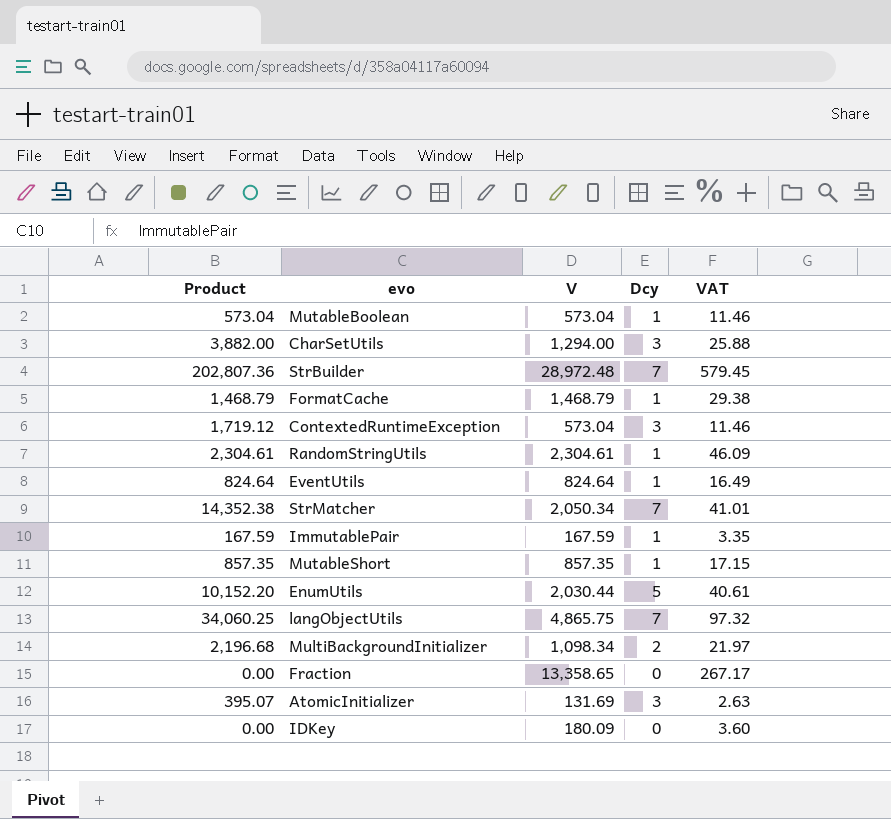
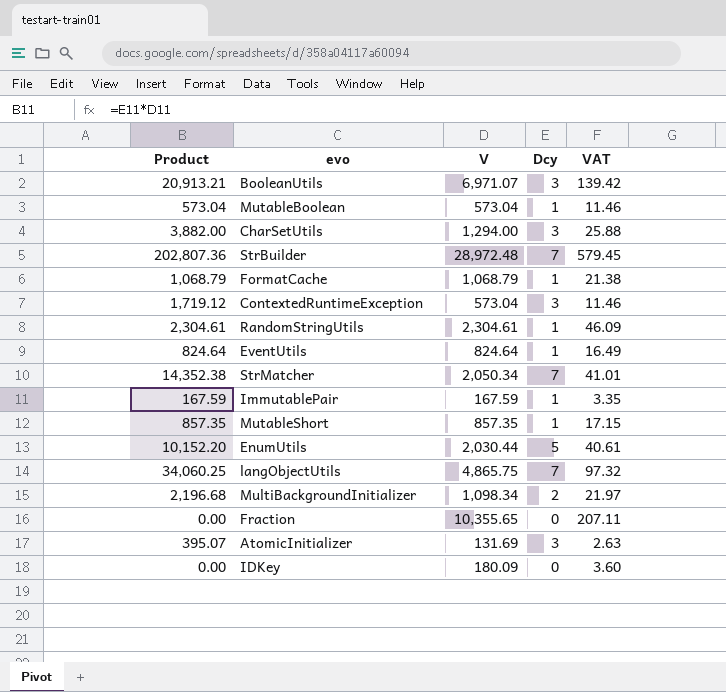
row BooleanUtils: none -> 20,913.21 | 6,971.07 | 3 | 139.42
FormatCache | Product: 1,468.79 -> 1,068.79
FormatCache | V: 1,468.79 -> 1,068.79
FormatCache | VAT: 29.38 -> 21.38
Fraction | V: 13,358.65 -> 10,355.65
Fraction | VAT: 267.17 -> 207.11

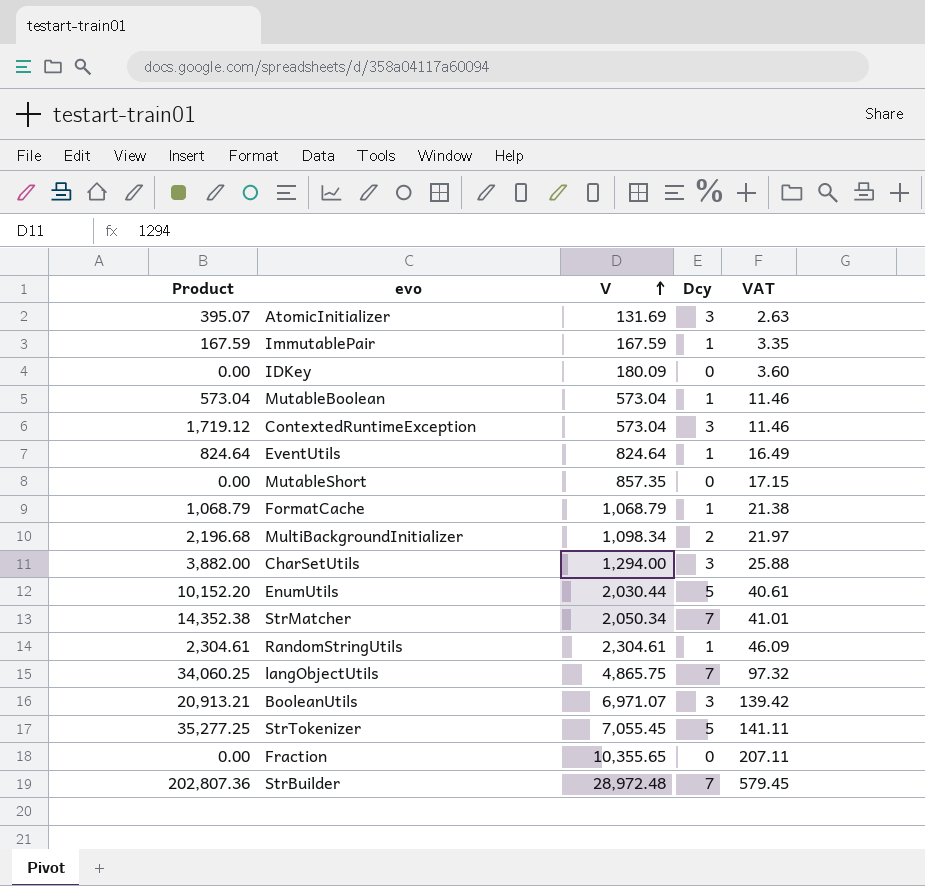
row order: none -> V ascending
MutableShort | Product: 857.35 -> 0.00
MutableShort | Dcy: 1 -> 0
row StrTokenizer: none -> 35,277.25 | 7,055.45 | 5 | 141.11

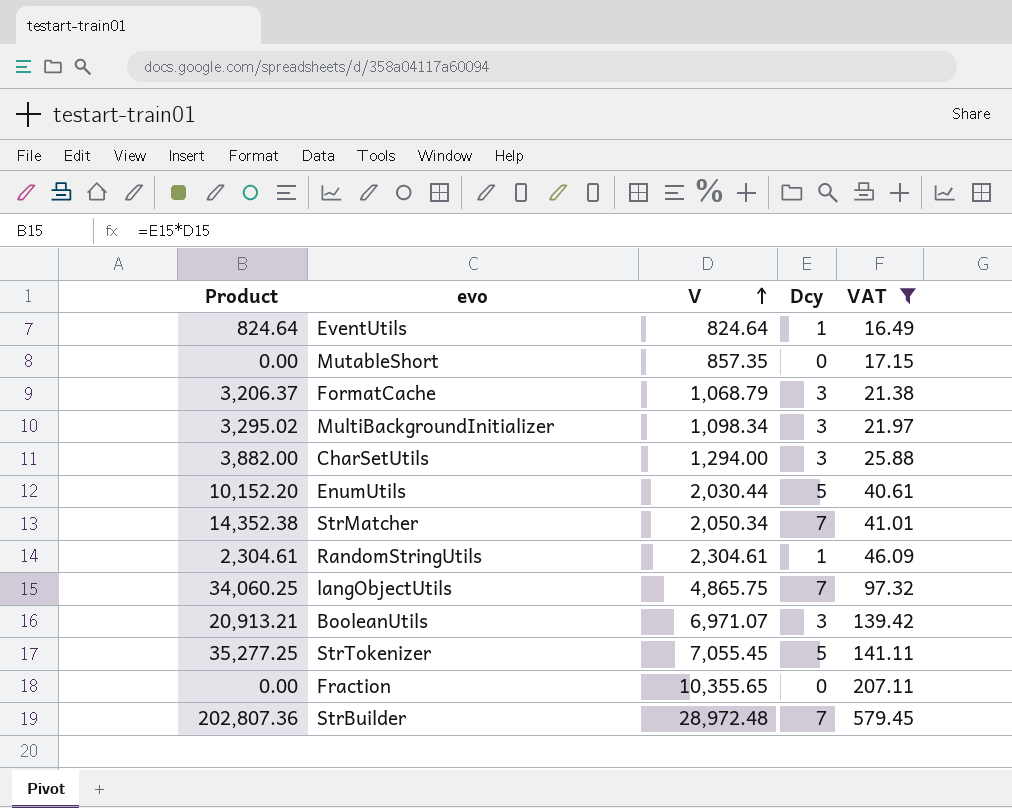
filter: none -> VAT >= 16.49
FormatCache | Product: 1,068.79 -> 3,206.37
FormatCache | Dcy: 1 -> 3
MultiBackgroundInitializer | Product: 2,196.68 -> 3,295.02
MultiBackgroundInitializer | Dcy: 2 -> 3

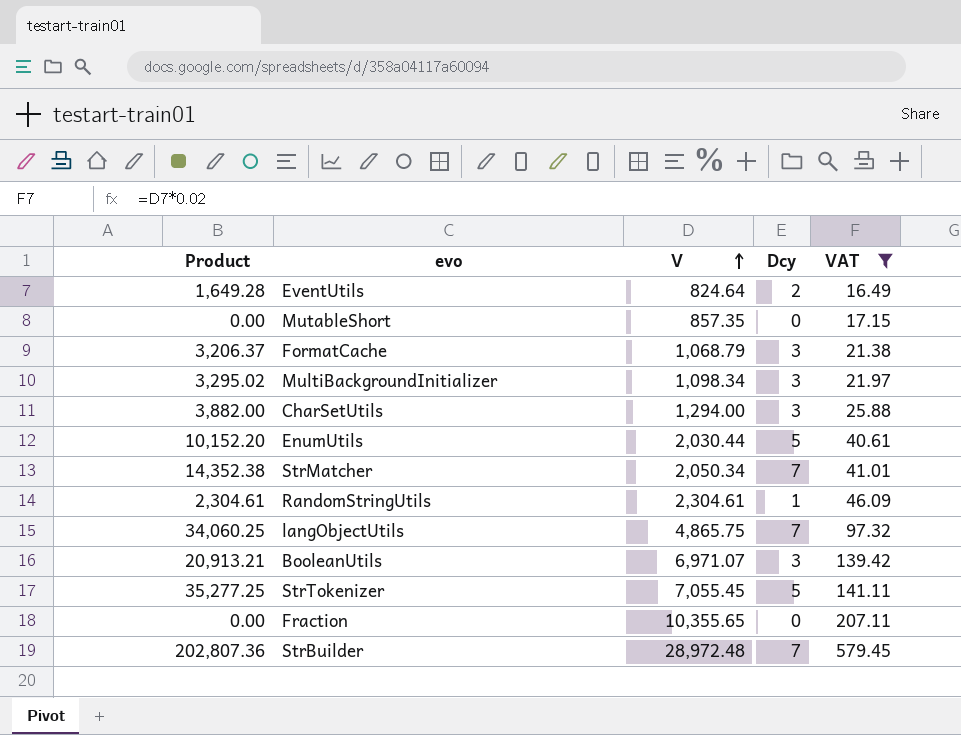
EventUtils | Product: 824.64 -> 1,649.28
EventUtils | Dcy: 1 -> 2

